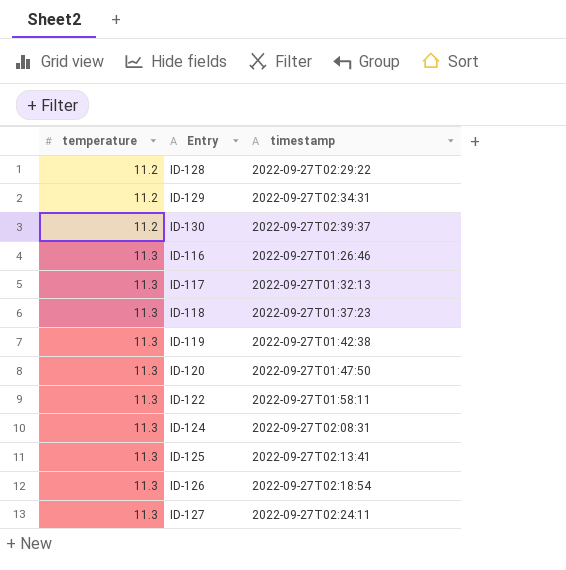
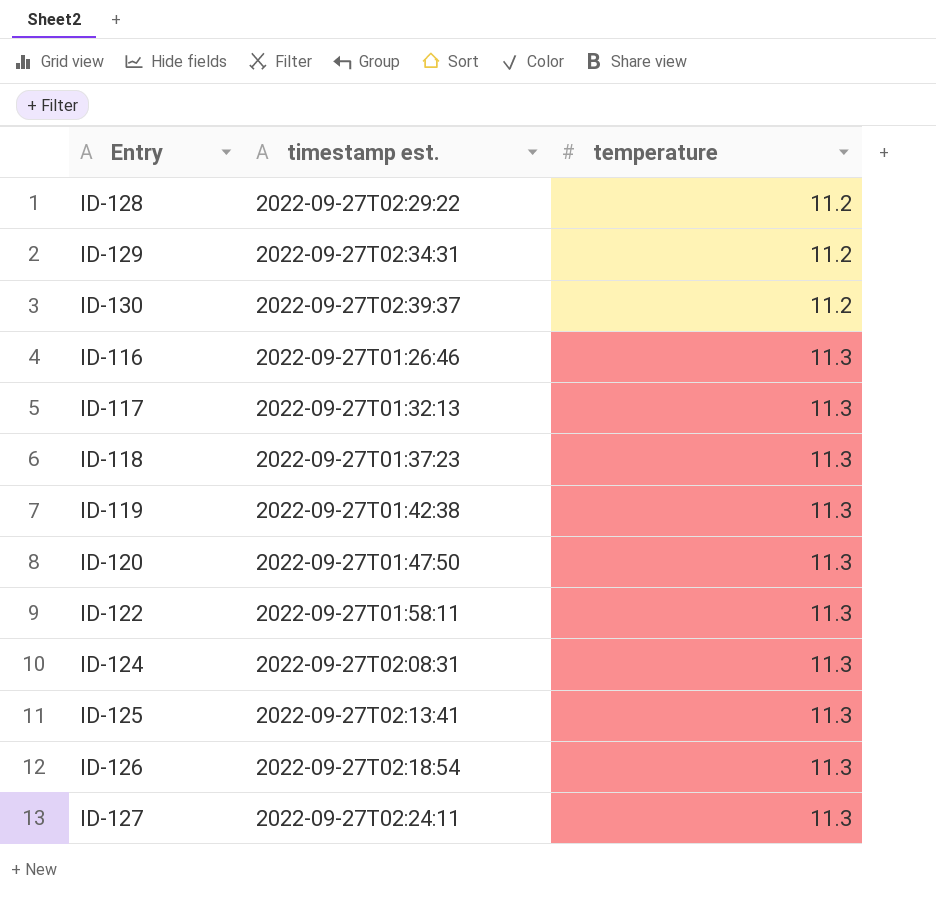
column name: timestamp -> timestamp est.
column temperature | position: 1 -> 3

